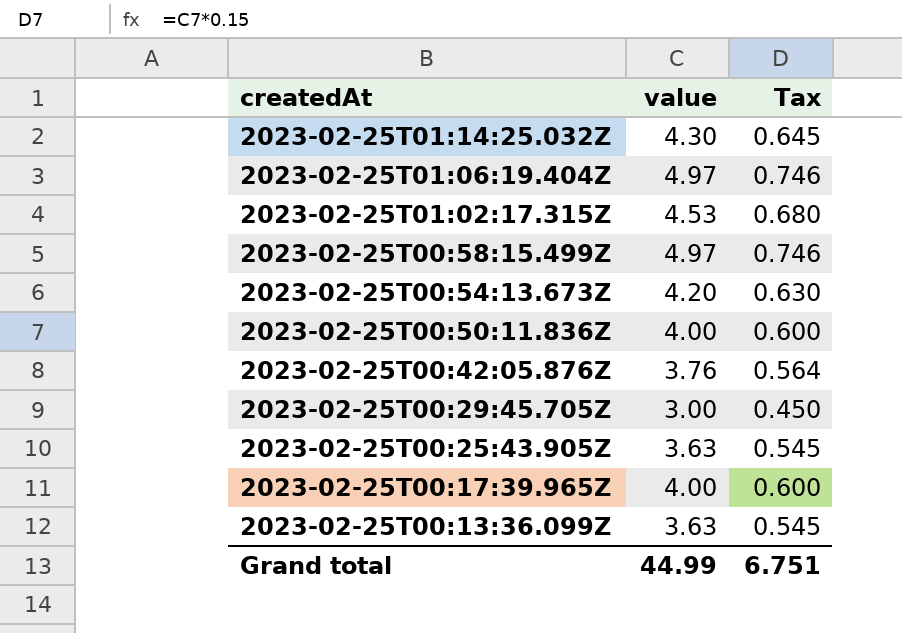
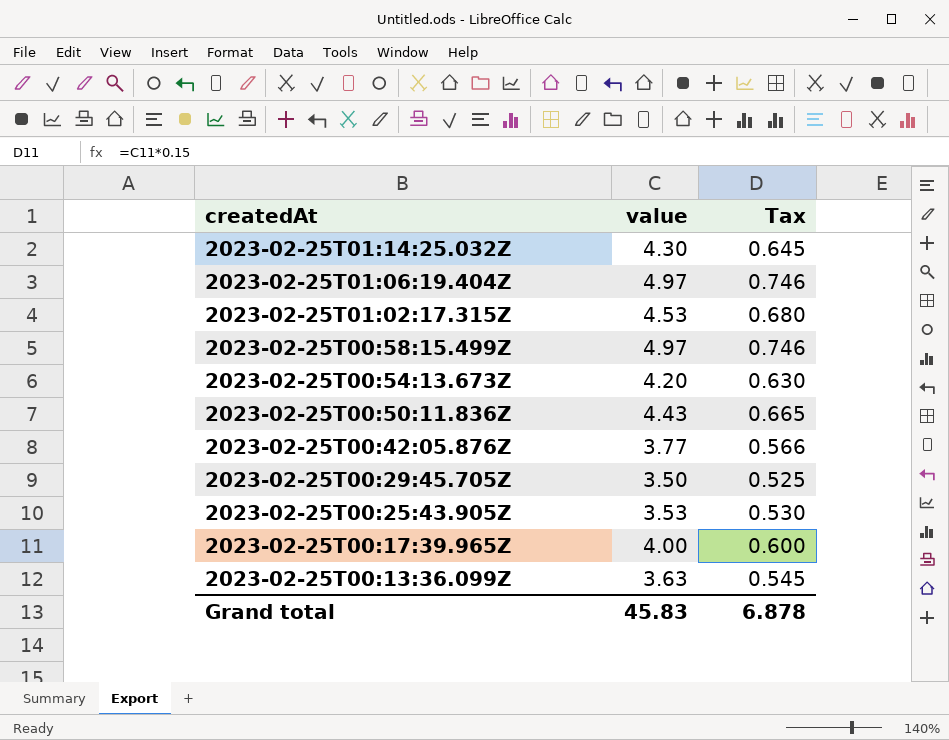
2023-02-25T00:50:11.836Z | value: 4.00 -> 4.43
2023-02-25T00:50:11.836Z | Tax: 0.600 -> 0.665
2023-02-25T00:42:05.876Z | value: 3.76 -> 3.77
2023-02-25T00:42:05.876Z | Tax: 0.564 -> 0.566
2023-02-25T00:29:45.705Z | value: 3.00 -> 3.50
2023-02-25T00:29:45.705Z | Tax: 0.450 -> 0.525
2023-02-25T00:25:43.905Z | value: 3.63 -> 3.53
2023-02-25T00:25:43.905Z | Tax: 0.545 -> 0.530
Grand total | value: 44.99 -> 45.83
Grand total | Tax: 6.751 -> 6.878

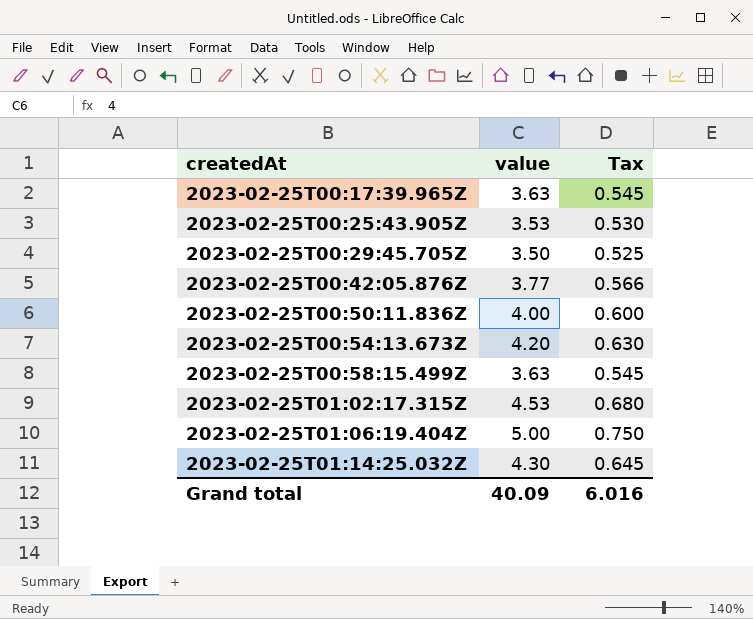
row order: createdAt descending -> createdAt ascending
row 2023-02-25T00:13:36.099Z: 3.63 | 0.545 -> none
2023-02-25T00:17:39.965Z | value: 4.00 -> 3.63
2023-02-25T00:17:39.965Z | Tax: 0.600 -> 0.545
2023-02-25T00:50:11.836Z | value: 4.43 -> 4.00
2023-02-25T00:50:11.836Z | Tax: 0.665 -> 0.600
2023-02-25T00:58:15.499Z | value: 4.97 -> 3.63
2023-02-25T00:58:15.499Z | Tax: 0.746 -> 0.545
2023-02-25T01:06:19.404Z | value: 4.97 -> 5.00
2023-02-25T01:06:19.404Z | Tax: 0.746 -> 0.750
Grand total | value: 45.83 -> 40.09
Grand total | Tax: 6.878 -> 6.016

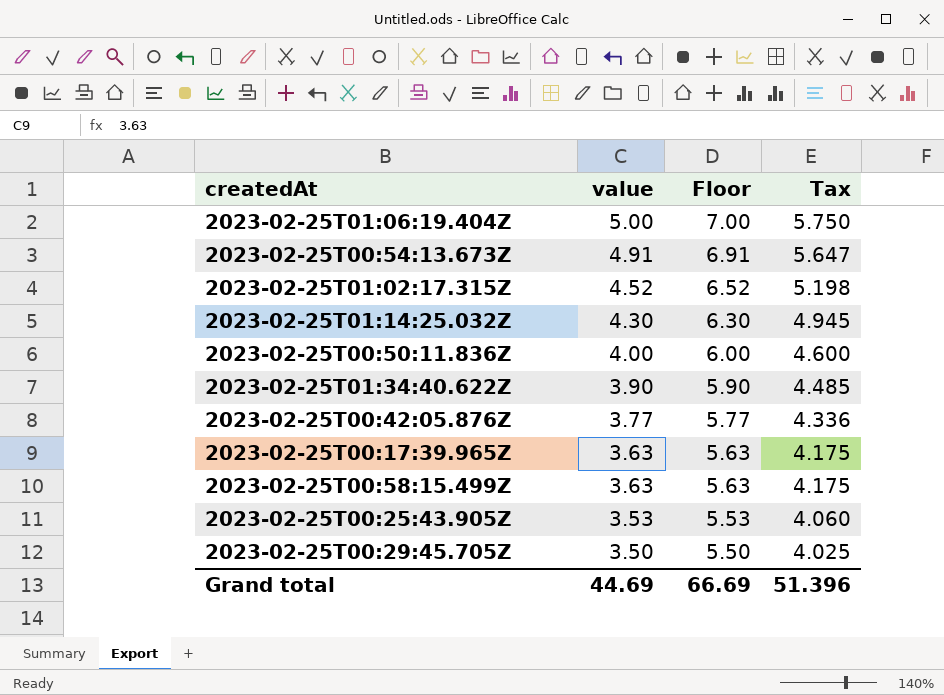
row order: createdAt ascending -> value descending
column Floor | formula: none -> [value] + 2
column Tax | formula: [value] * 0.15 -> [value] * 1.15
2023-02-25T00:54:13.673Z | value: 4.20 -> 4.91
2023-02-25T01:02:17.315Z | value: 4.53 -> 4.52
row 2023-02-25T01:34:40.622Z: none -> 3.90 | 5.90 | 4.485
Grand total | value: 40.09 -> 44.69
Grand total | Tax: 6.016 -> 51.396

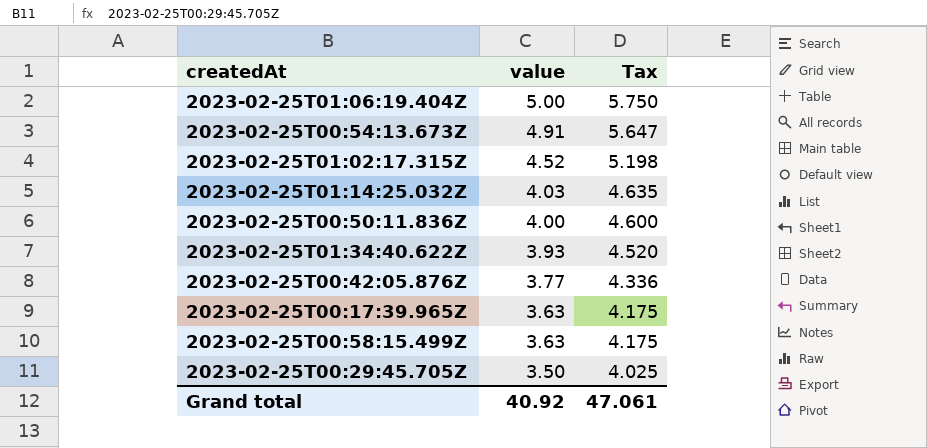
column Floor | formula: [value] + 2 -> none
row 2023-02-25T00:25:43.905Z: 3.53 | 5.53 | 4.060 -> none
2023-02-25T01:14:25.032Z | value: 4.30 -> 4.03
2023-02-25T01:14:25.032Z | Tax: 4.945 -> 4.635
2023-02-25T01:34:40.622Z | value: 3.90 -> 3.93
2023-02-25T01:34:40.622Z | Tax: 4.485 -> 4.520
Grand total | value: 44.69 -> 40.92
Grand total | Tax: 51.396 -> 47.061

